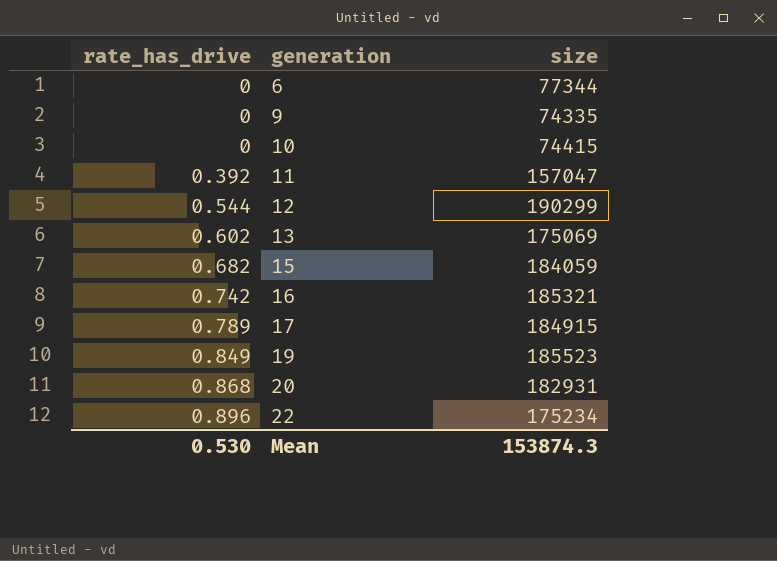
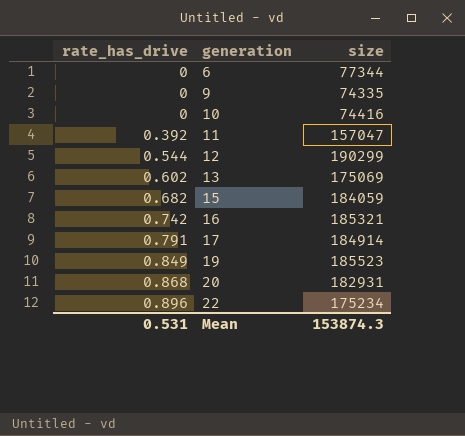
10 | size: 74415 -> 74416
17 | rate_has_drive: 0.789 -> 0.791
17 | size: 184915 -> 184914
Mean | rate_has_drive: 0.530 -> 0.531

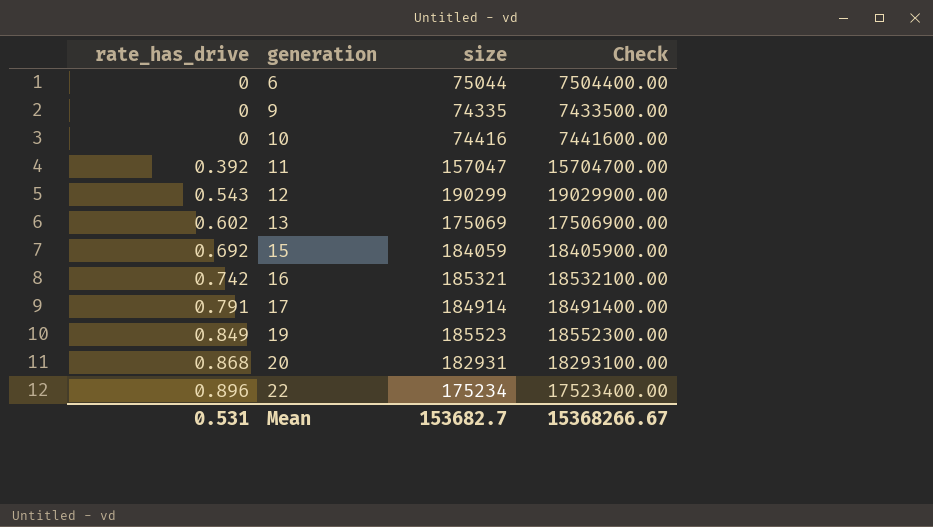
column Check | formula: none -> [size] * 100
6 | size: 77344 -> 75044
12 | rate_has_drive: 0.544 -> 0.543
15 | rate_has_drive: 0.682 -> 0.692
Mean | size: 153874.3 -> 153682.7

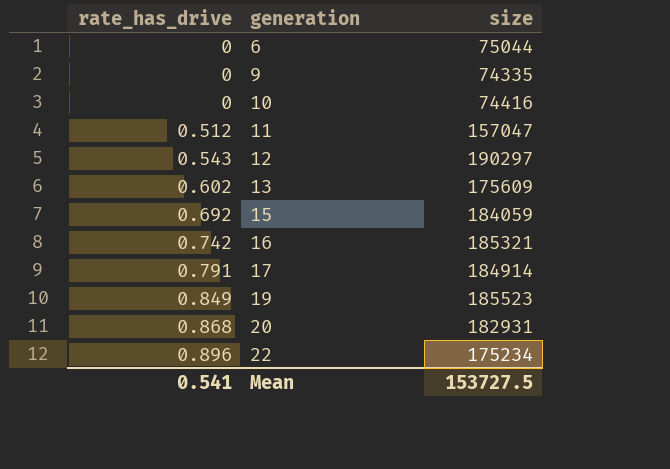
column Check | formula: [size] * 100 -> none
11 | rate_has_drive: 0.392 -> 0.512
12 | size: 190299 -> 190297
13 | size: 175069 -> 175609
Mean | rate_has_drive: 0.531 -> 0.541
Mean | size: 153682.7 -> 153727.5

